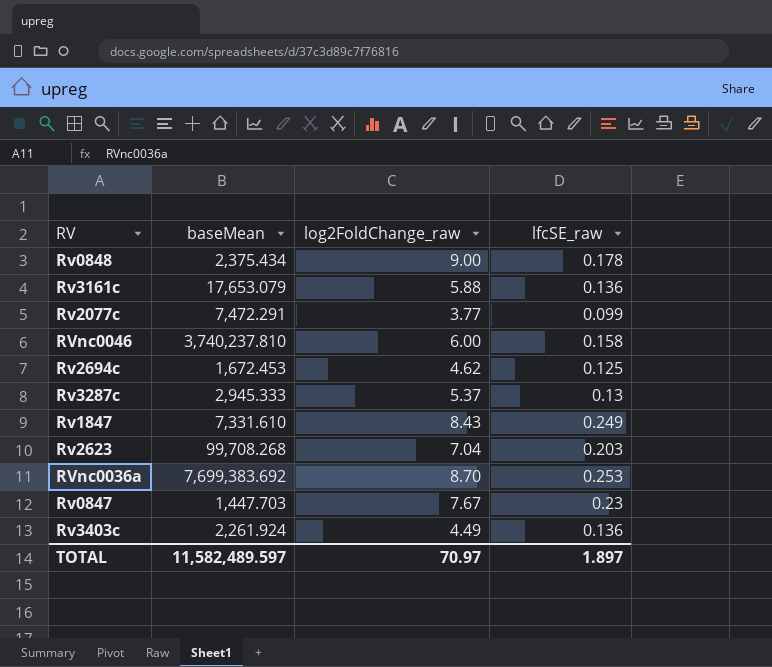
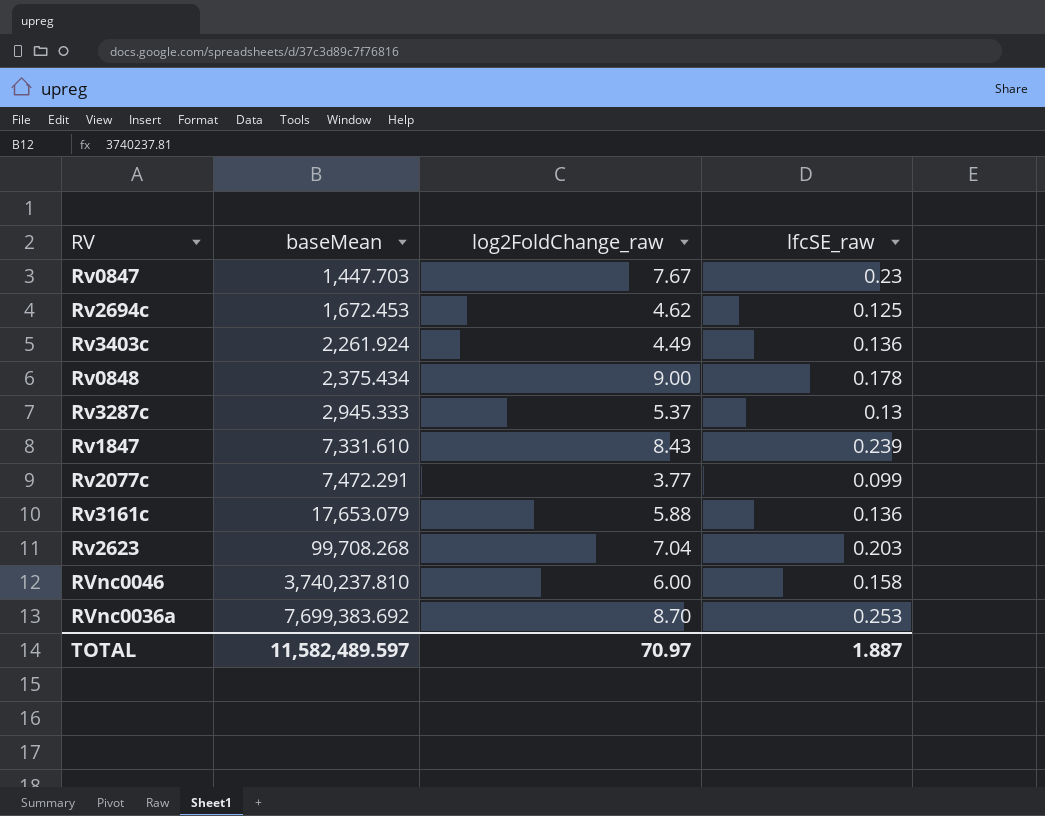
row order: none -> baseMean ascending
Rv1847 | lfcSE_raw: 0.249 -> 0.239
TOTAL | lfcSE_raw: 1.897 -> 1.887

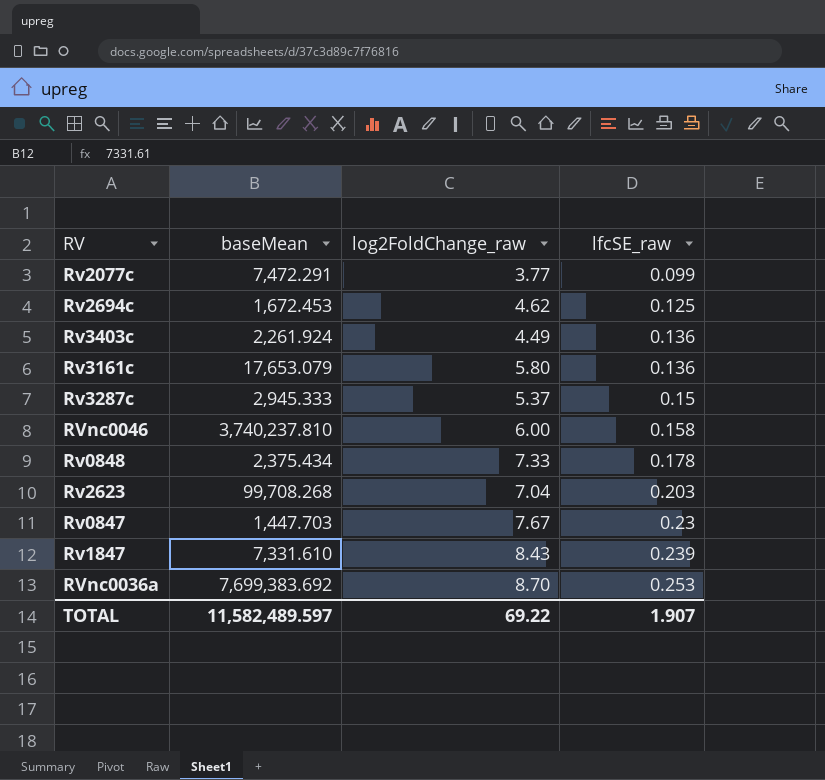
row order: baseMean ascending -> lfcSE_raw ascending
Rv3161c | log2FoldChange_raw: 5.88 -> 5.80
Rv3287c | lfcSE_raw: 0.13 -> 0.15
Rv0848 | log2FoldChange_raw: 9.00 -> 7.33
TOTAL | log2FoldChange_raw: 70.97 -> 69.22
TOTAL | lfcSE_raw: 1.887 -> 1.907

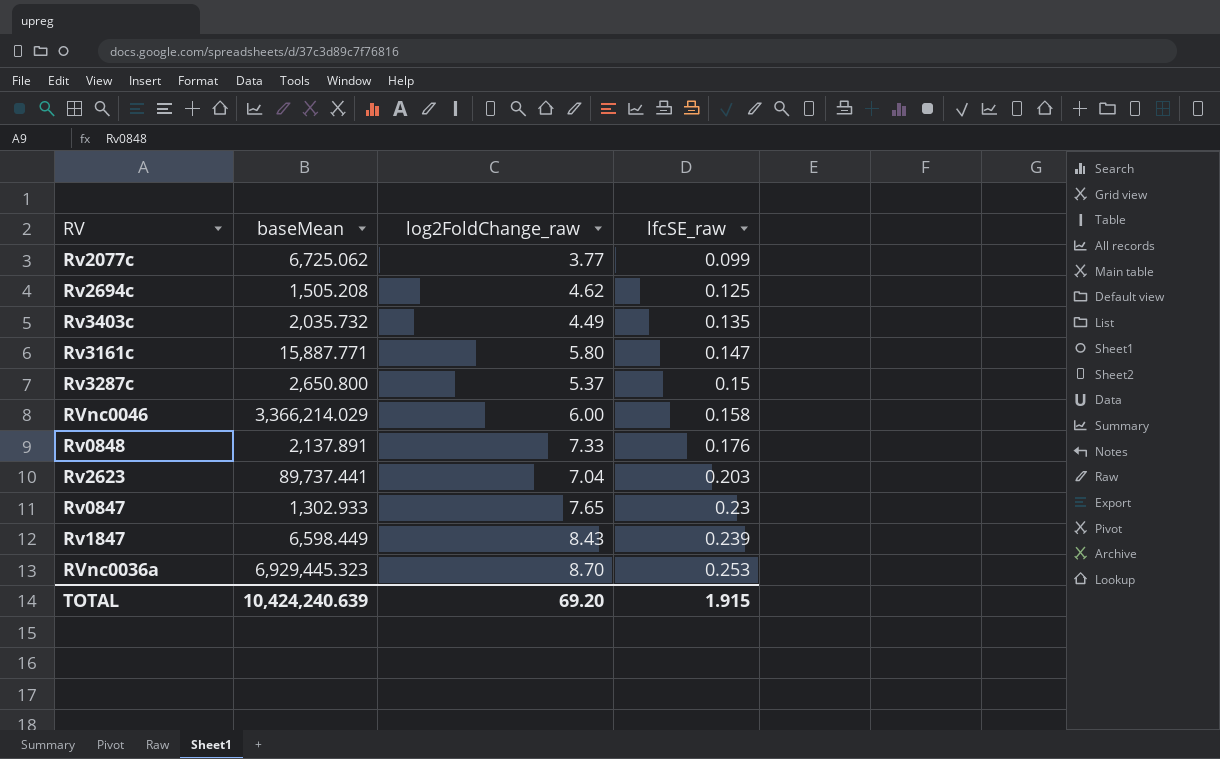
Rv2077c | baseMean: 7,472.291 -> 6,725.062
Rv2694c | baseMean: 1,672.453 -> 1,505.208
Rv3403c | baseMean: 2,261.924 -> 2,035.732
Rv3403c | lfcSE_raw: 0.136 -> 0.135
Rv3161c | baseMean: 17,653.079 -> 15,887.771
Rv3161c | lfcSE_raw: 0.136 -> 0.147
Rv3287c | baseMean: 2,945.333 -> 2,650.800
RVnc0046 | baseMean: 3,740,237.810 -> 3,366,214.029
Rv0848 | baseMean: 2,375.434 -> 2,137.891
Rv0848 | lfcSE_raw: 0.178 -> 0.176
Rv2623 | baseMean: 99,708.268 -> 89,737.441
Rv0847 | baseMean: 1,447.703 -> 1,302.933
Rv0847 | log2FoldChange_raw: 7.67 -> 7.65
Rv1847 | baseMean: 7,331.610 -> 6,598.449
RVnc0036a | baseMean: 7,699,383.692 -> 6,929,445.323
TOTAL | baseMean: 11,582,489.597 -> 10,424,240.639
TOTAL | log2FoldChange_raw: 69.22 -> 69.20
TOTAL | lfcSE_raw: 1.907 -> 1.915

